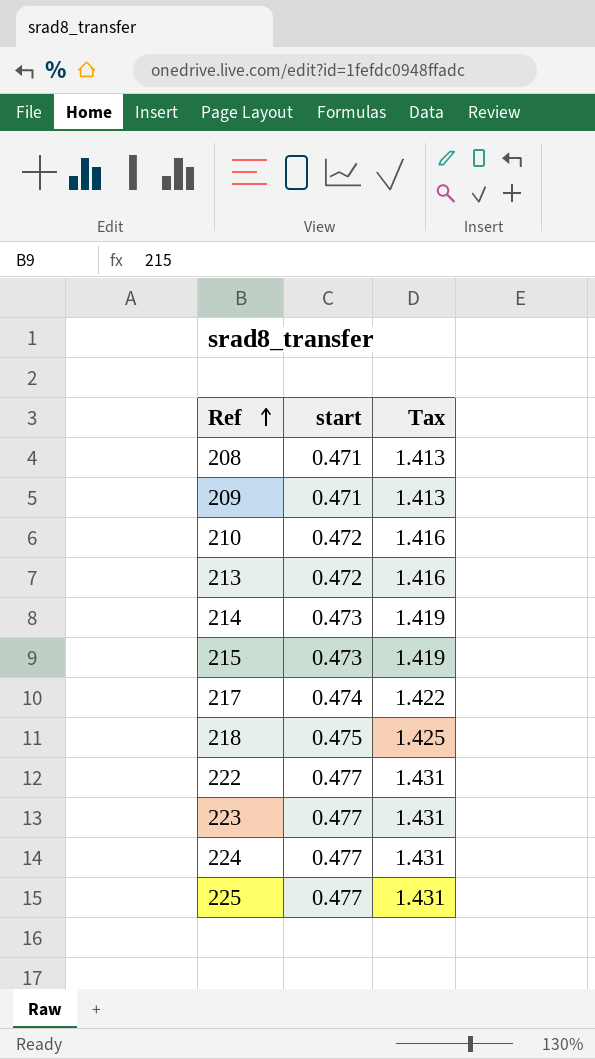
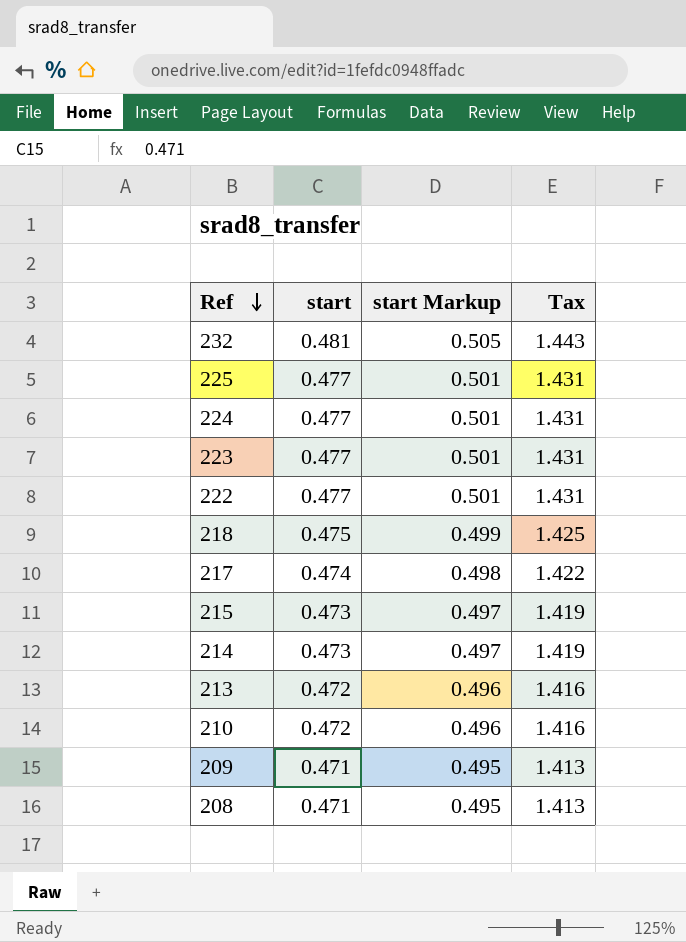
row order: Ref ascending -> Ref descending
column start Markup | formula: none -> [start] * 1.05
row 232: none -> 0.481 | 0.505 | 1.443

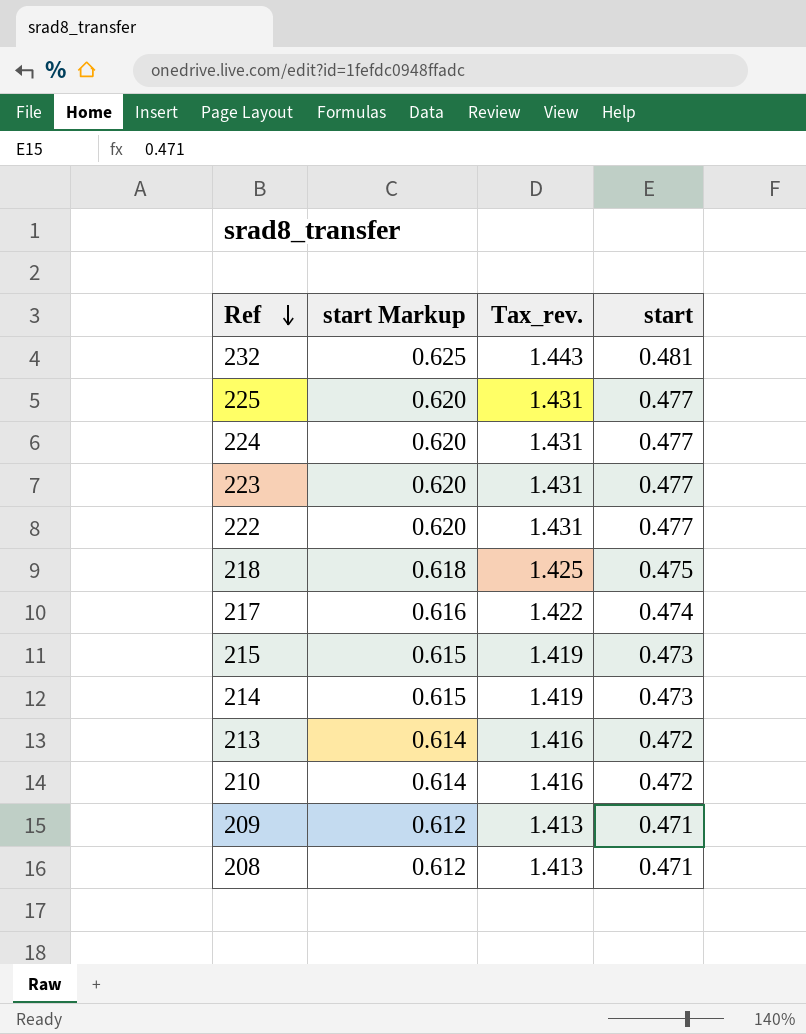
column start Markup | formula: [start] * 1.05 -> [start] * 1.3
column name: Tax -> Tax_rev.
column start | position: 2 -> 4

